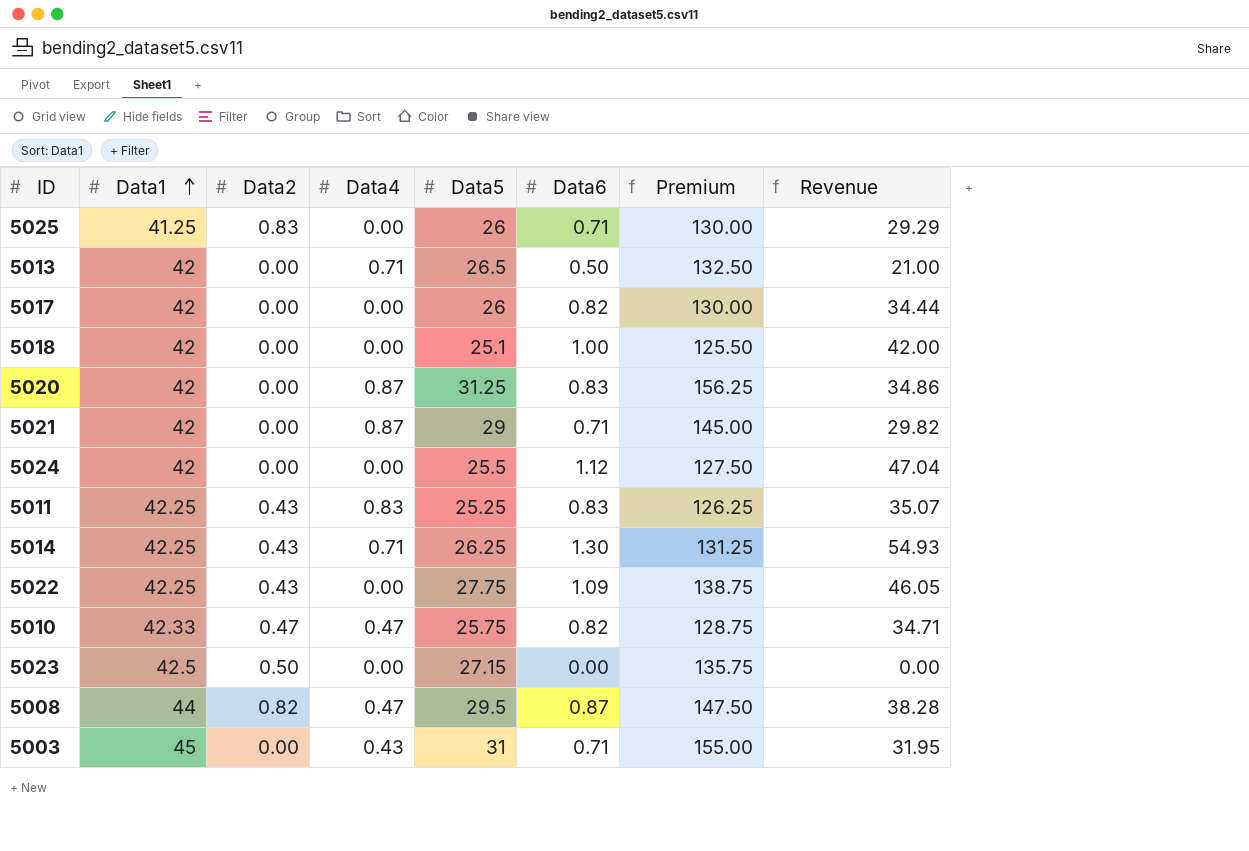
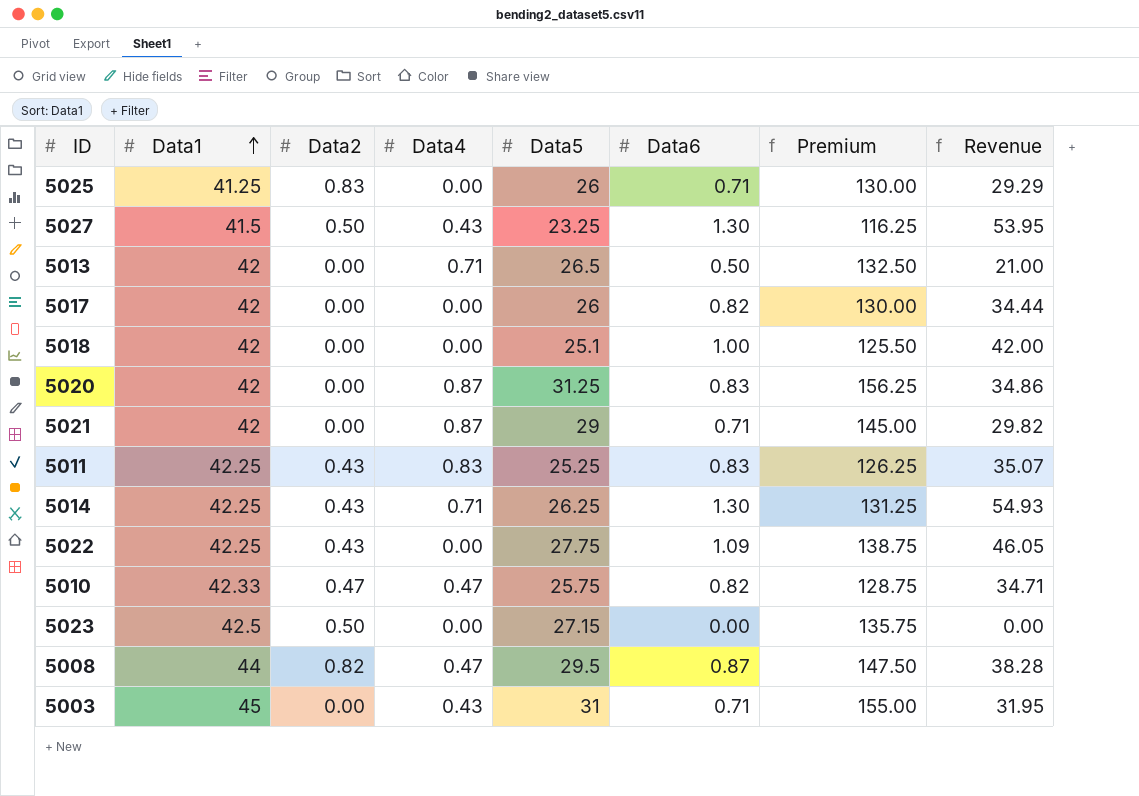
row 5024: 42 | 0.00 | 0.00 | 25.5 | 1.12 | 127.50 | 47.04 -> none
row 5027: none -> 41.5 | 0.50 | 0.43 | 23.25 | 1.30 | 116.25 | 53.95

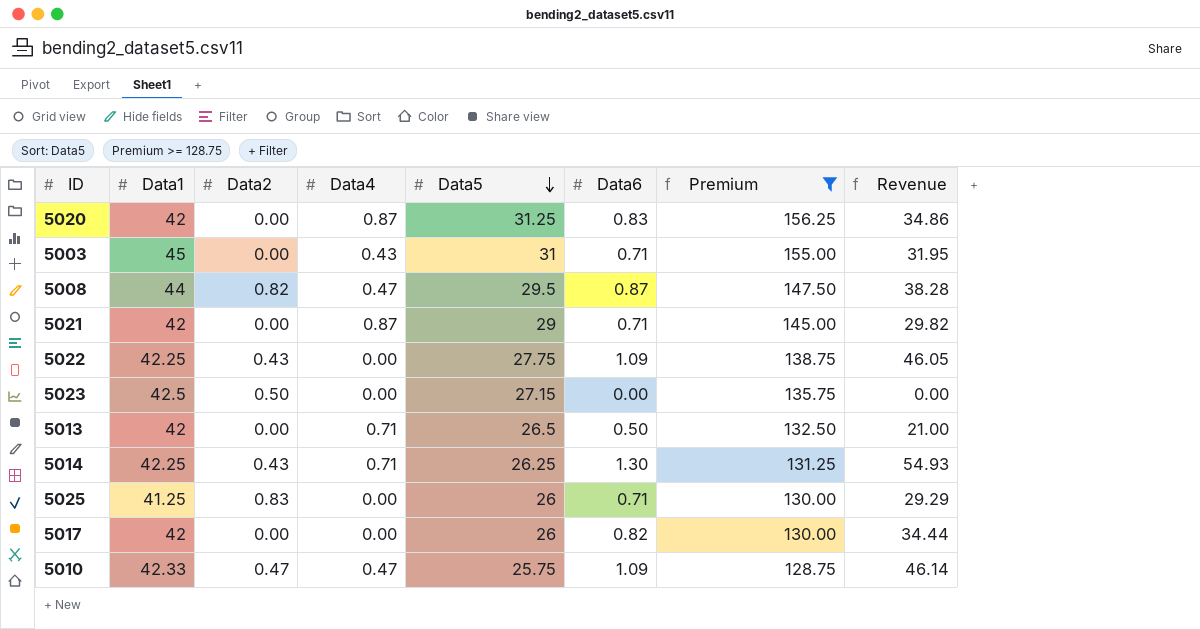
filter: none -> Premium >= 128.75
row order: Data1 ascending -> Data5 descending
5010 | Data6: 0.82 -> 1.09
5010 | Revenue: 34.71 -> 46.14

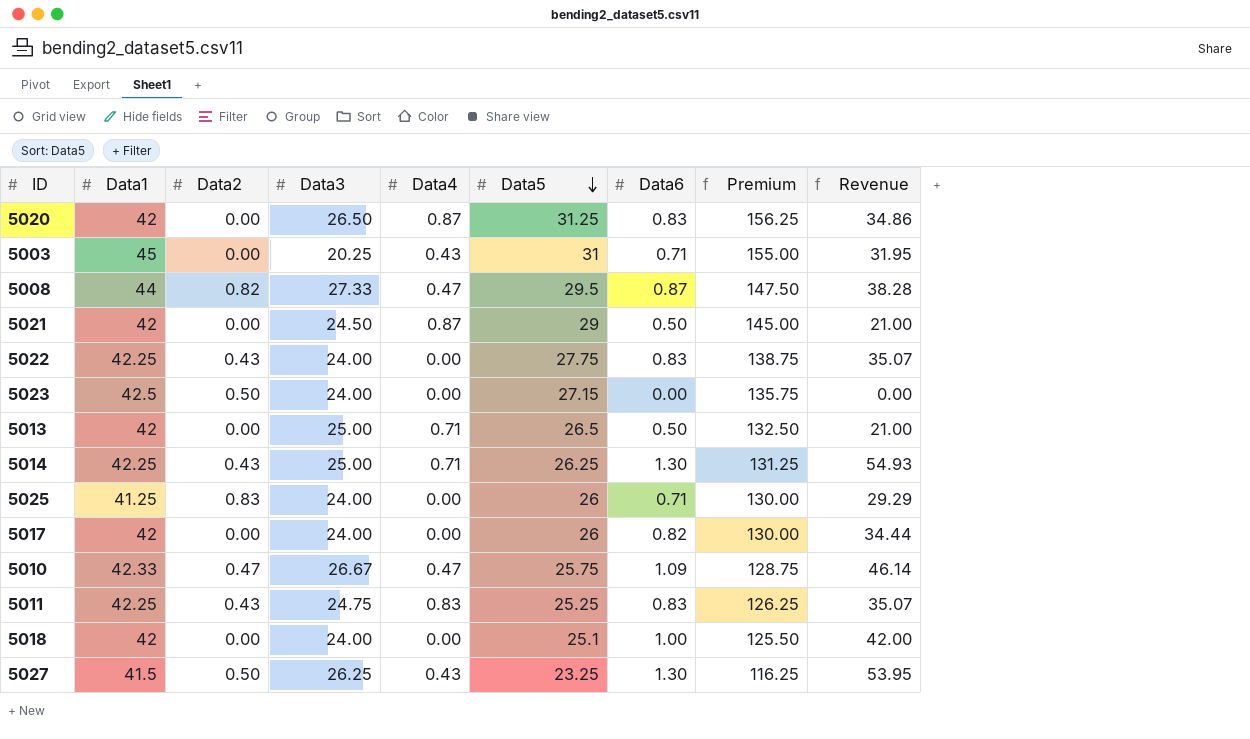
filter: Premium >= 128.75 -> none
column Data3 | position: none -> 4
5021 | Data6: 0.71 -> 0.50
5021 | Revenue: 29.82 -> 21.00
5022 | Data6: 1.09 -> 0.83
5022 | Revenue: 46.05 -> 35.07

